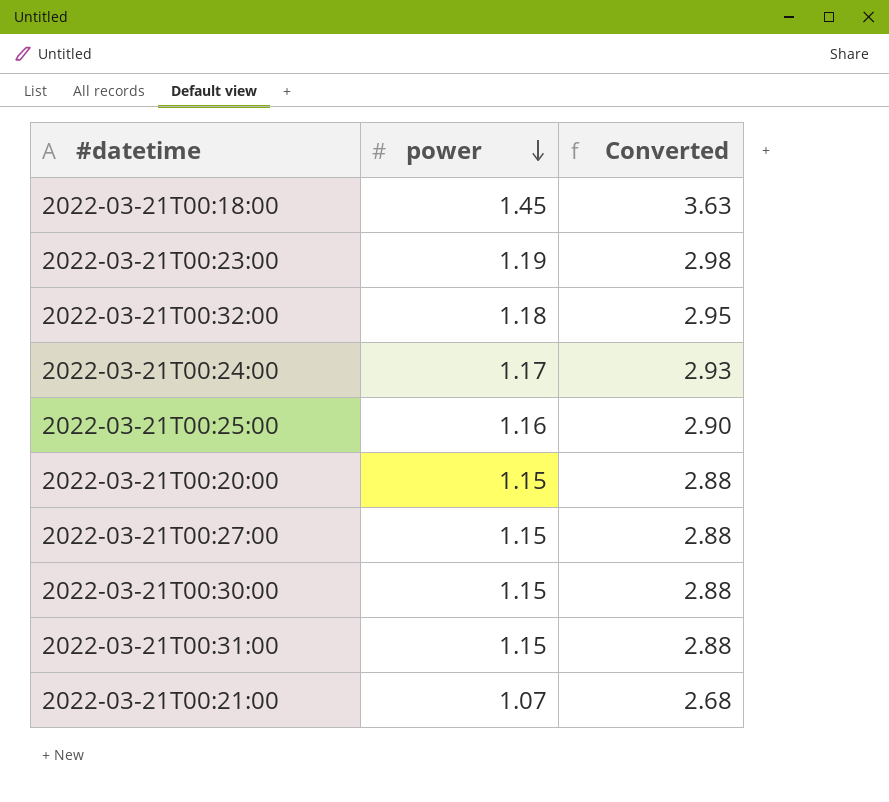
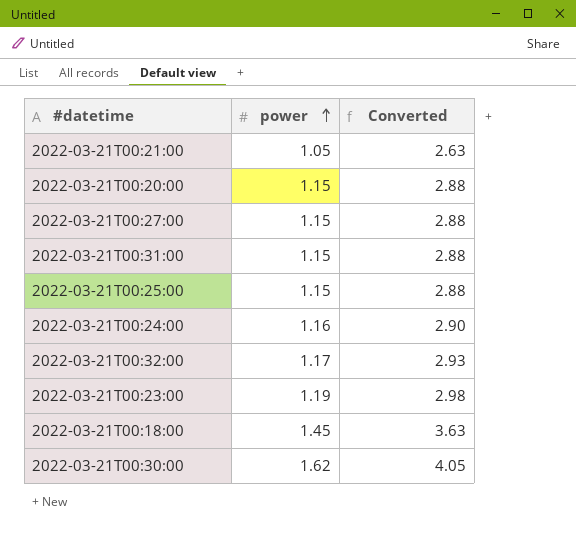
row order: power descending -> power ascending
2022-03-21T00:21:00 | power: 1.07 -> 1.05
2022-03-21T00:21:00 | Converted: 2.68 -> 2.63
2022-03-21T00:25:00 | power: 1.16 -> 1.15
2022-03-21T00:25:00 | Converted: 2.90 -> 2.88
2022-03-21T00:24:00 | power: 1.17 -> 1.16
2022-03-21T00:24:00 | Converted: 2.93 -> 2.90
2022-03-21T00:32:00 | power: 1.18 -> 1.17
2022-03-21T00:32:00 | Converted: 2.95 -> 2.93
2022-03-21T00:30:00 | power: 1.15 -> 1.62
2022-03-21T00:30:00 | Converted: 2.88 -> 4.05

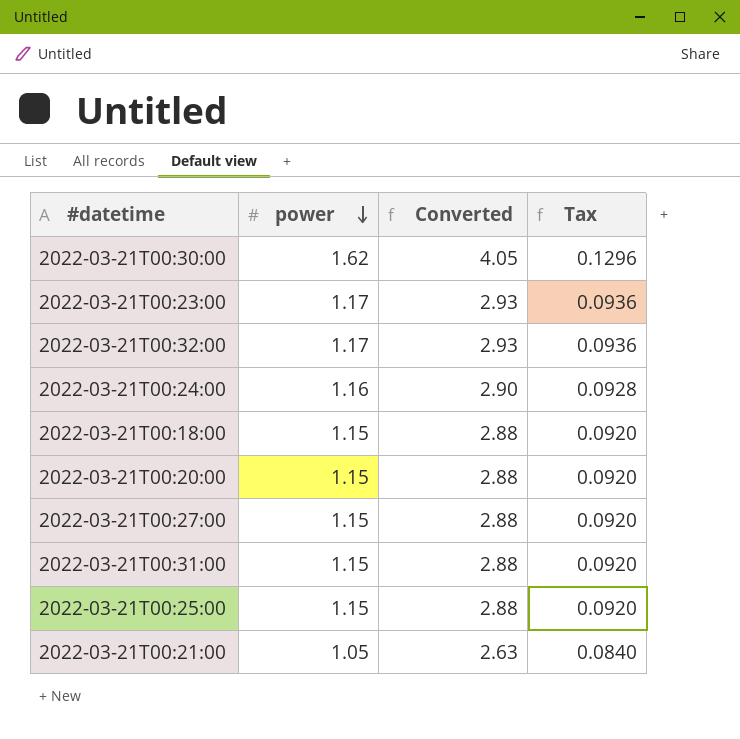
row order: power ascending -> power descending
column Tax | formula: none -> [power] * 0.08
2022-03-21T00:23:00 | power: 1.19 -> 1.17
2022-03-21T00:23:00 | Converted: 2.98 -> 2.93
2022-03-21T00:18:00 | power: 1.45 -> 1.15
2022-03-21T00:18:00 | Converted: 3.63 -> 2.88

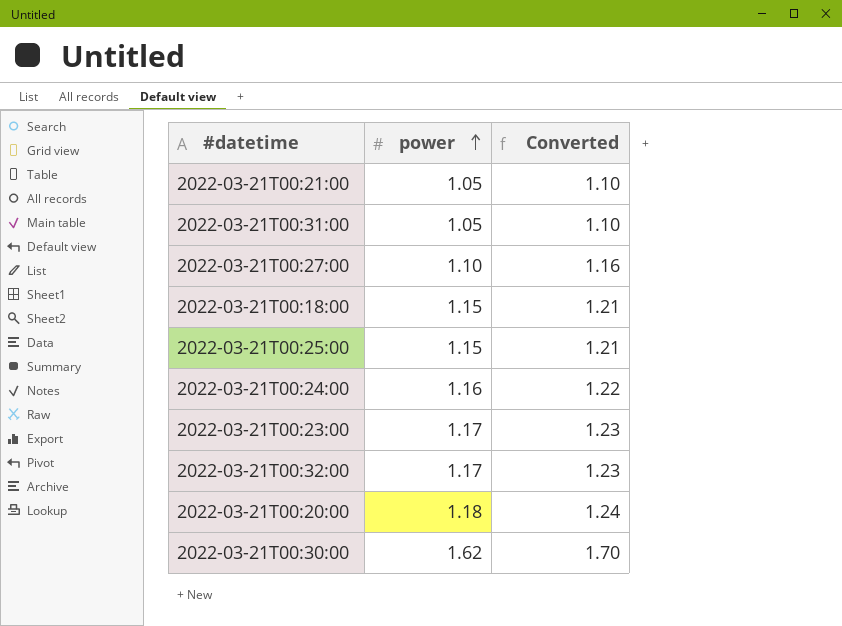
row order: power descending -> power ascending
column Tax | formula: [power] * 0.08 -> none
column Converted | formula: [power] * 2.5 -> [power] * 1.05
2022-03-21T00:31:00 | power: 1.15 -> 1.05
2022-03-21T00:27:00 | power: 1.15 -> 1.10
2022-03-21T00:20:00 | power: 1.15 -> 1.18

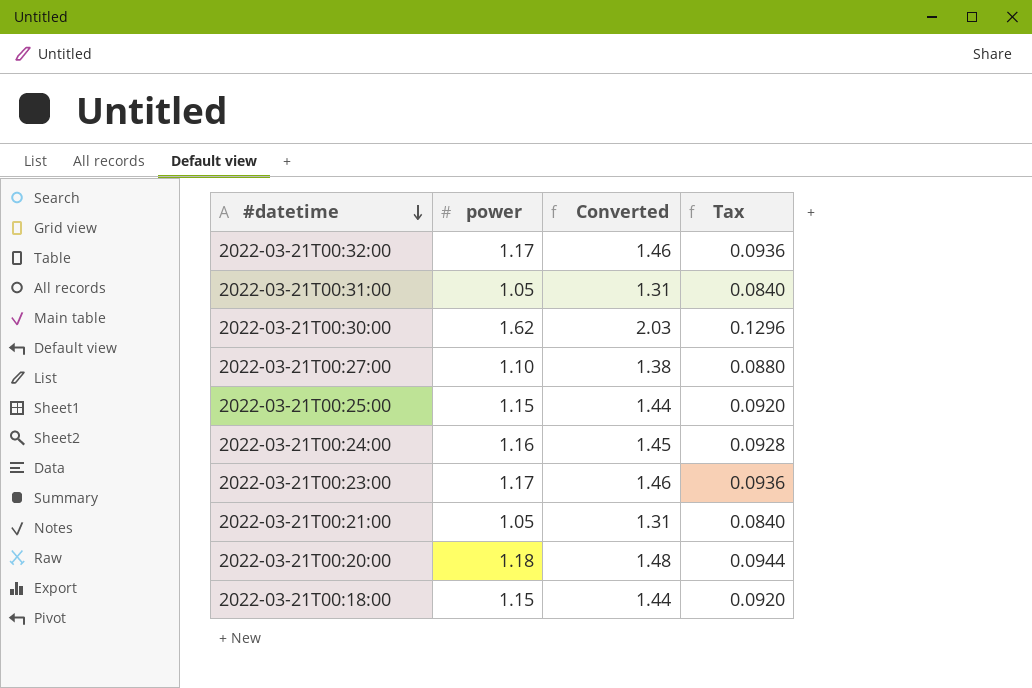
row order: power ascending -> #datetime descending
column Converted | formula: [power] * 1.05 -> [power] * 1.25
column Tax | formula: none -> [power] * 0.08

